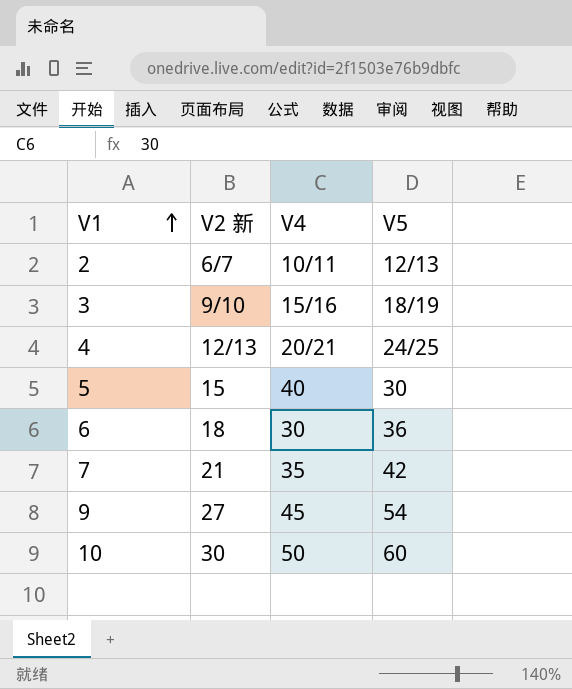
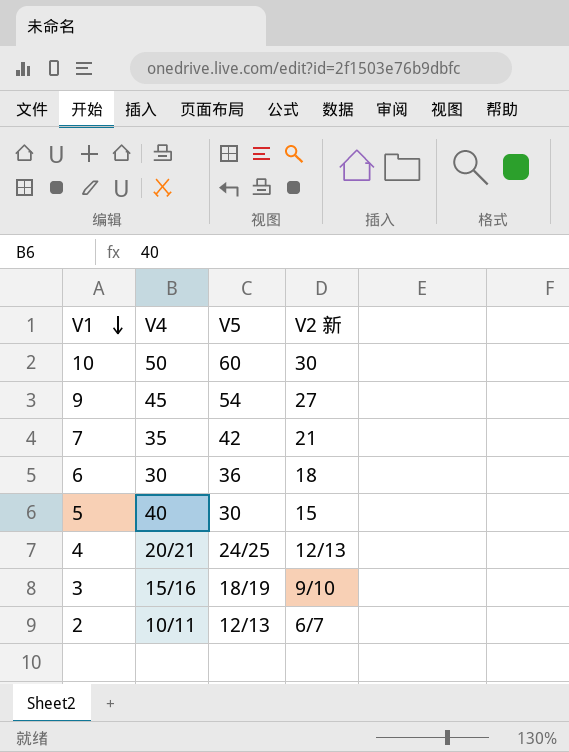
row order: V1 ascending -> V1 descending
column V2 新 | position: 2 -> 4

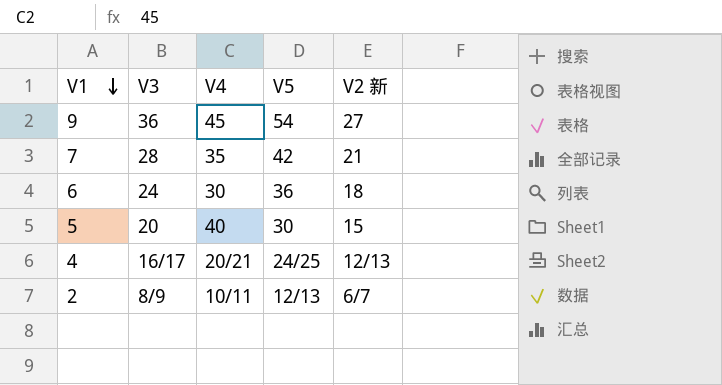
column V3 | position: none -> 2
row 10: 50 | 60 | 30 -> none
row 3: 15/16 | 18/19 | 9/10 -> none

